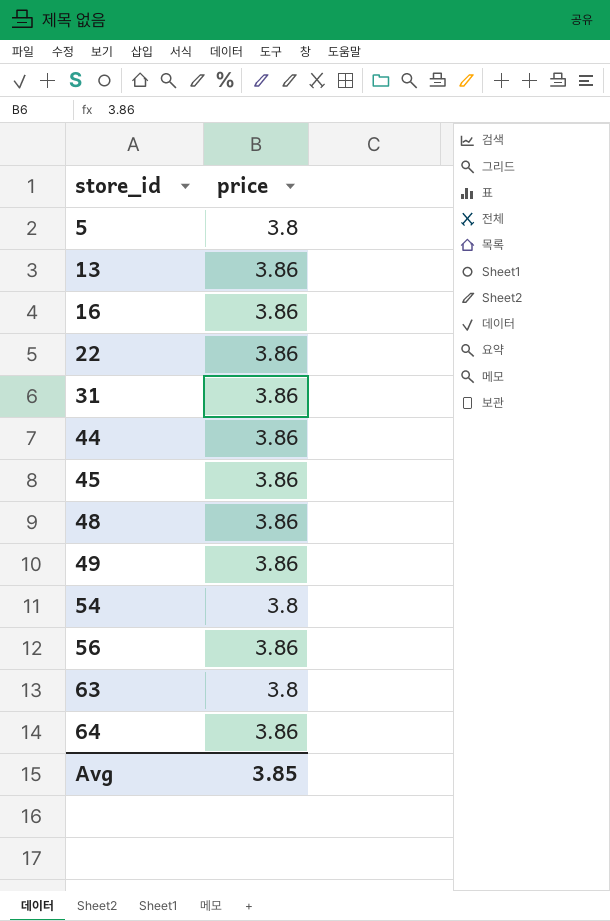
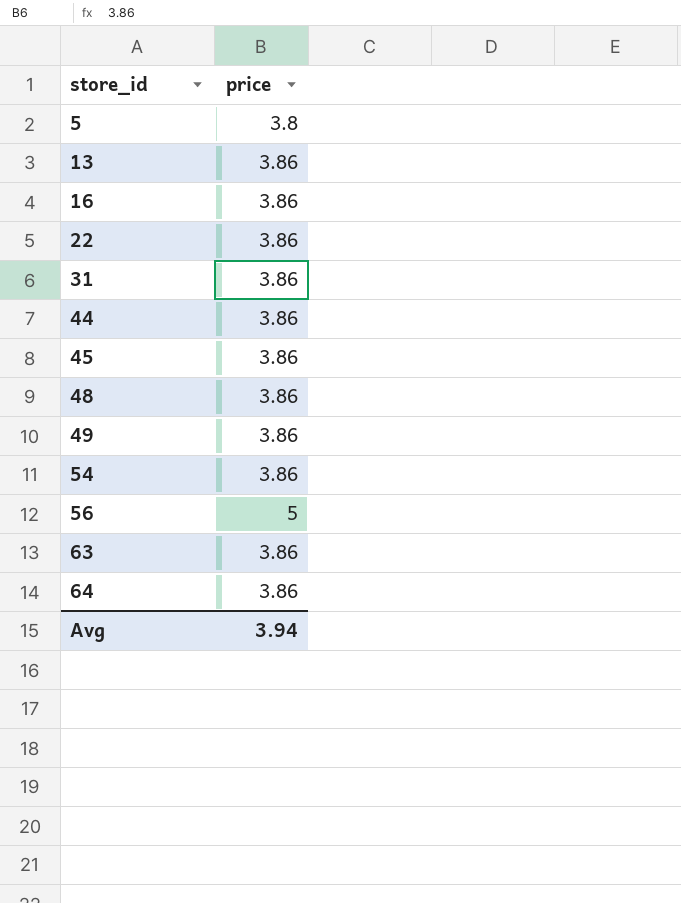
54 | price: 3.8 -> 3.86
56 | price: 3.86 -> 5
63 | price: 3.8 -> 3.86
Avg | price: 3.85 -> 3.94

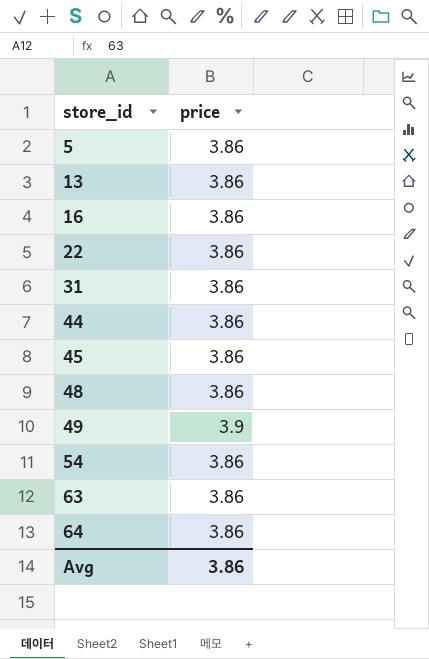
row 56: 5 -> none
5 | price: 3.8 -> 3.86
49 | price: 3.86 -> 3.9
Avg | price: 3.94 -> 3.86

